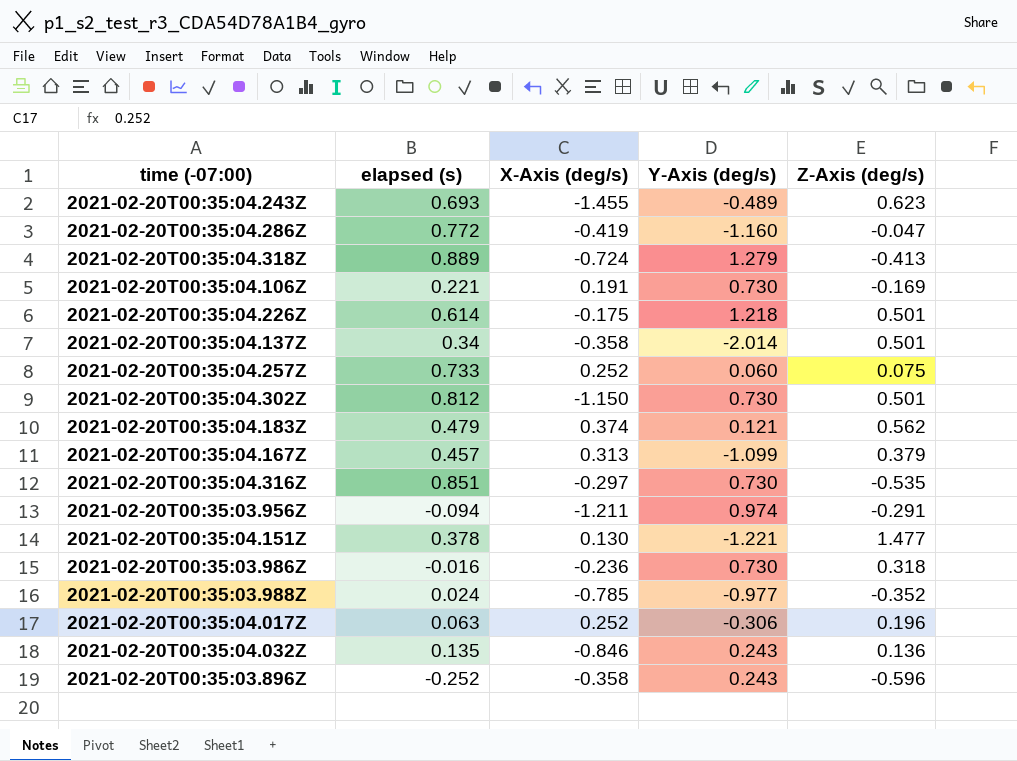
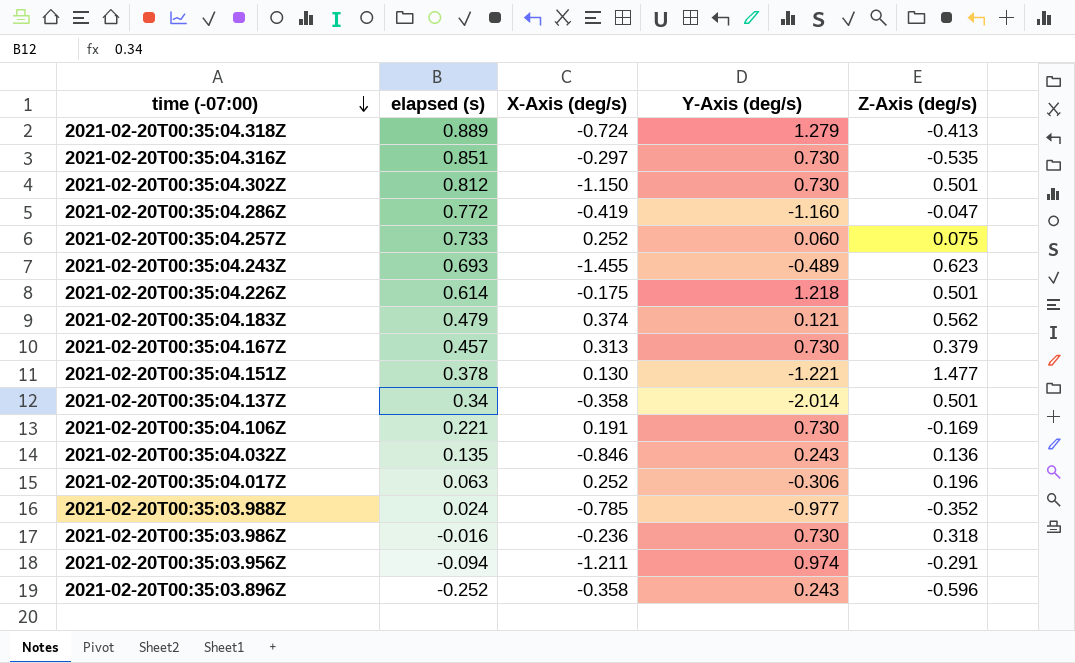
row order: none -> time (-07:00) descending
2021-02-20T00:35:04.167Z | Y-Axis (deg/s): -1.099 -> 0.730

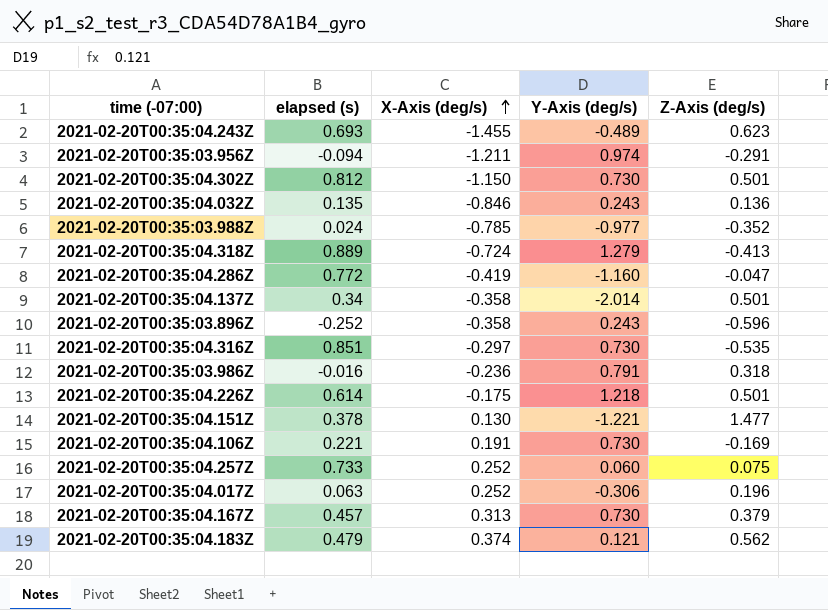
row order: time (-07:00) descending -> X-Axis (deg/s) ascending
2021-02-20T00:35:03.986Z | Y-Axis (deg/s): 0.730 -> 0.791

